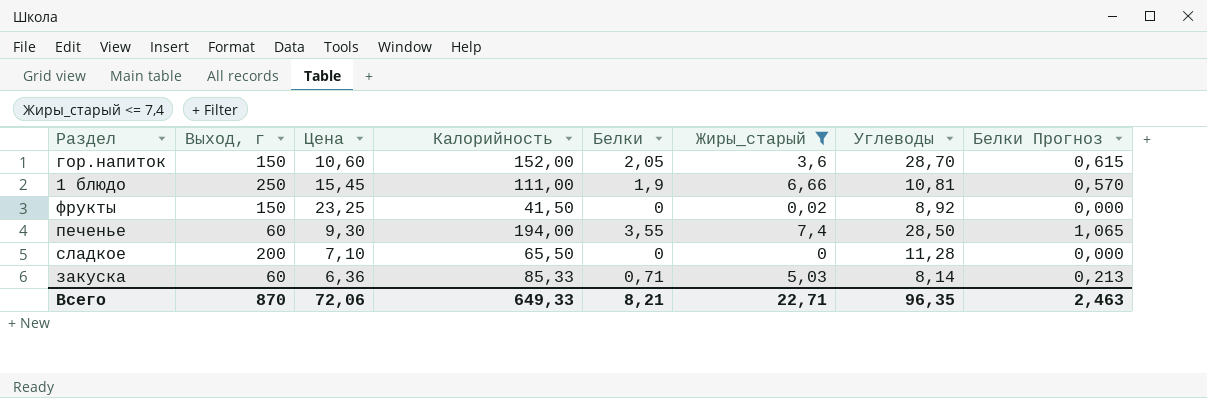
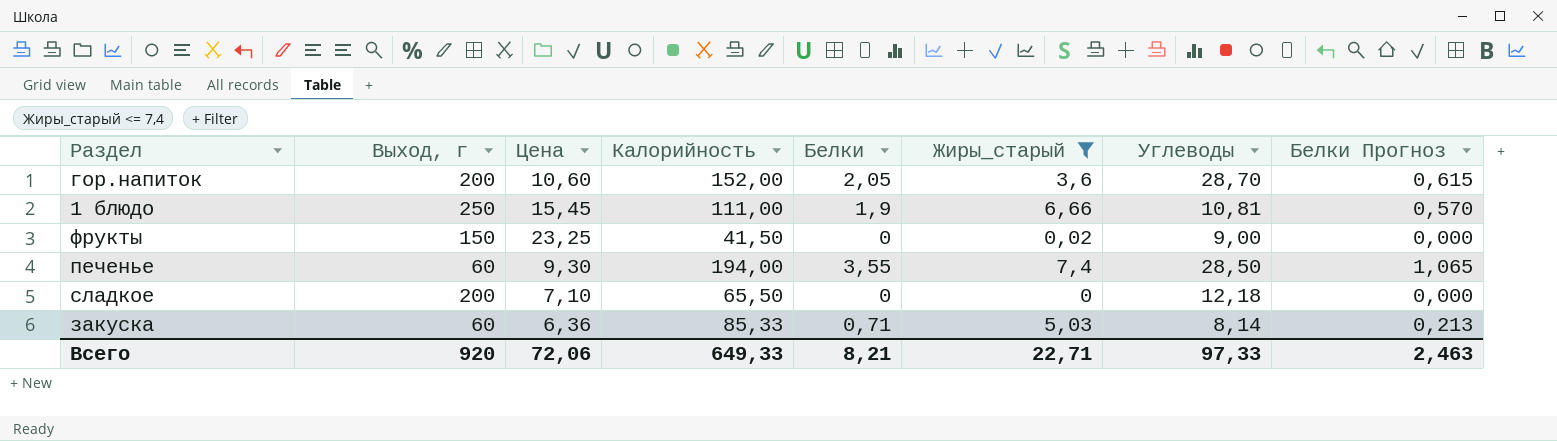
гор.напиток | Выход, г: 150 -> 200
фрукты | Углеводы: 8,92 -> 9,00
сладкое | Углеводы: 11,28 -> 12,18
Всего | Выход, г: 870 -> 920
Всего | Углеводы: 96,35 -> 97,33

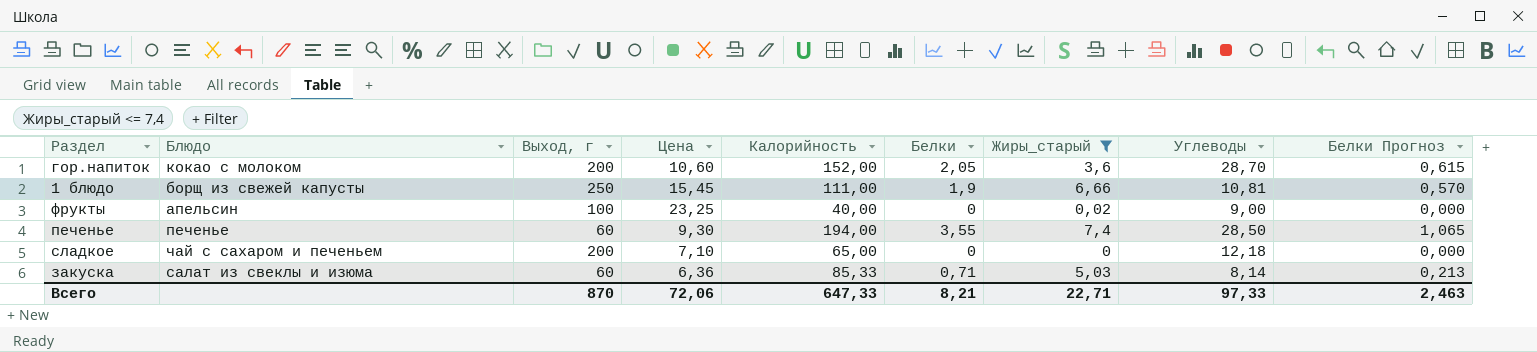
column Блюдо | position: none -> 2
фрукты | Выход, г: 150 -> 100
фрукты | Калорийность: 41,50 -> 40,00
сладкое | Калорийность: 65,50 -> 65,00
Всего | Выход, г: 920 -> 870
Всего | Калорийность: 649,33 -> 647,33

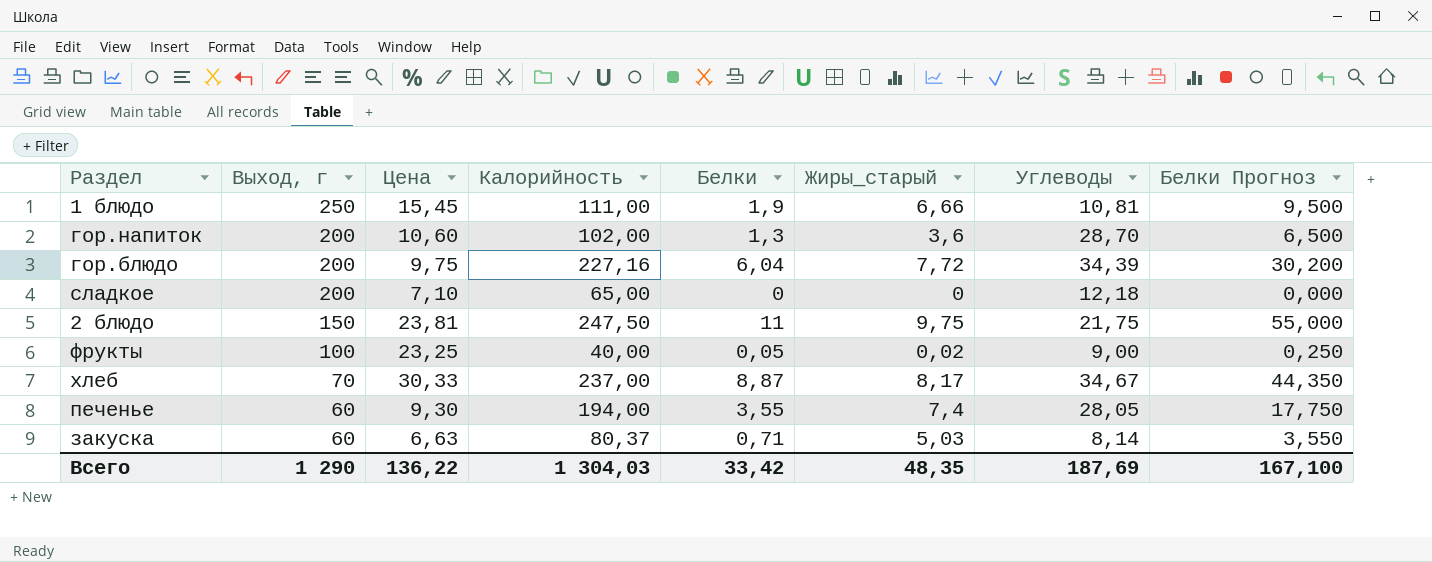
filter: Жиры_старый <= 7,4 -> none
row order: none -> Выход, г descending
column Блюдо | position: 2 -> none
column Белки Прогноз | formula: [Белки] * 0,3 -> [Белки] * 5
гор.напиток | Калорийность: 152,00 -> 102,00
гор.напиток | Белки: 2,05 -> 1,3
фрукты | Белки: 0 -> 0,05
печенье | Углеводы: 28,50 -> 28,05
закуска | Цена: 6,36 -> 6,63
закуска | Калорийность: 85,33 -> 80,37
Всего | Выход, г: 870 -> 1 290
Всего | Цена: 72,06 -> 136,22
Всего | Калорийность: 647,33 -> 1 304,03
Всего | Белки: 8,21 -> 33,42
Всего | Жиры_старый: 22,71 -> 48,35
Всего | Углеводы: 97,33 -> 187,69
Всего | Белки Прогноз: 2,463 -> 167,100

